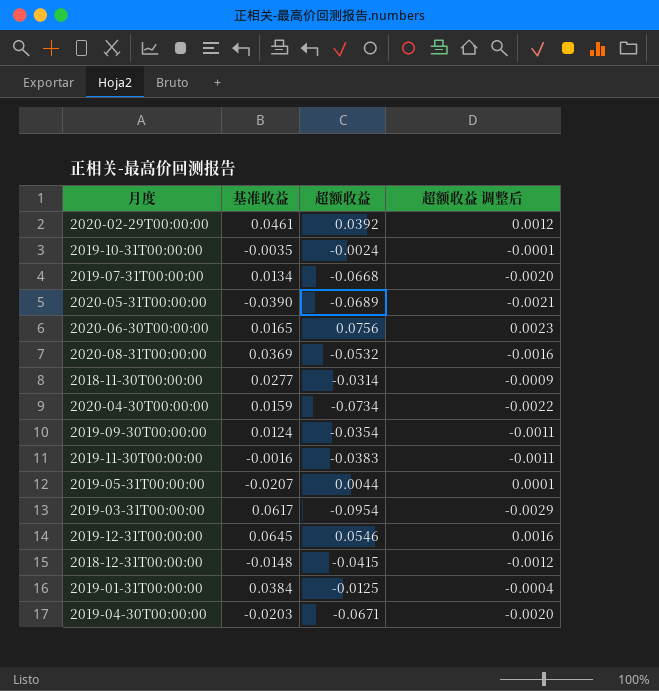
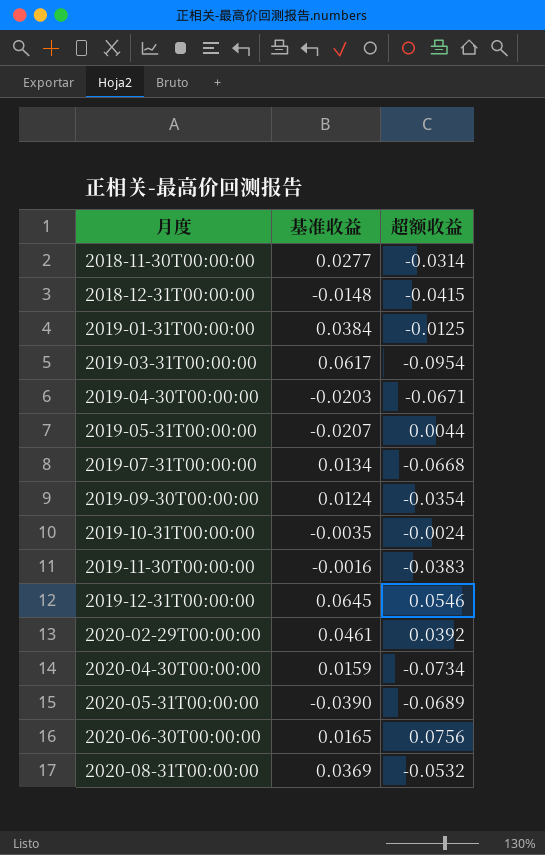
row order: none -> 月度 ascending
column 超额收益 调整后 | formula: [超额收益] * 0.03 -> none

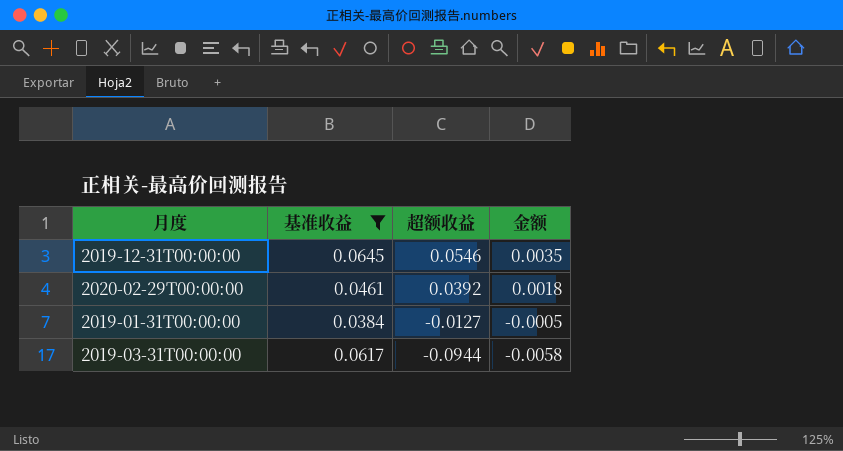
filter: none -> 基准收益 >= 0.0384
row order: 月度 ascending -> 超额收益 descending
column 金额 | formula: none -> [基准收益] * [超额收益]
2019-01-31T00:00:00 | 超额收益: -0.0125 -> -0.0127
2019-03-31T00:00:00 | 超额收益: -0.0954 -> -0.0944

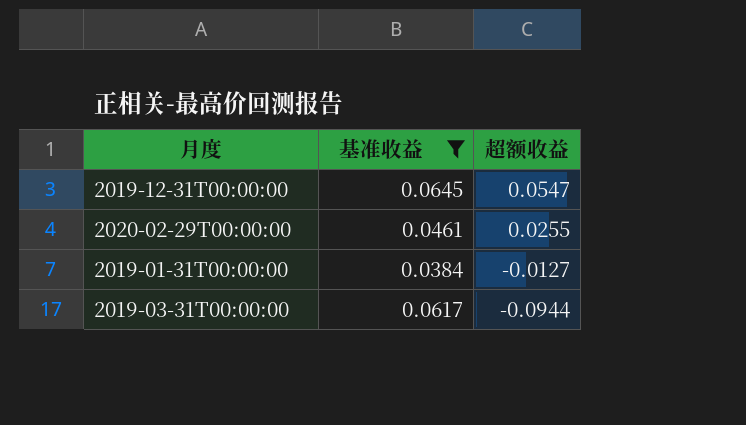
column 金额 | formula: [基准收益] * [超额收益] -> none
2019-12-31T00:00:00 | 超额收益: 0.0546 -> 0.0547
2020-02-29T00:00:00 | 超额收益: 0.0392 -> 0.0255

